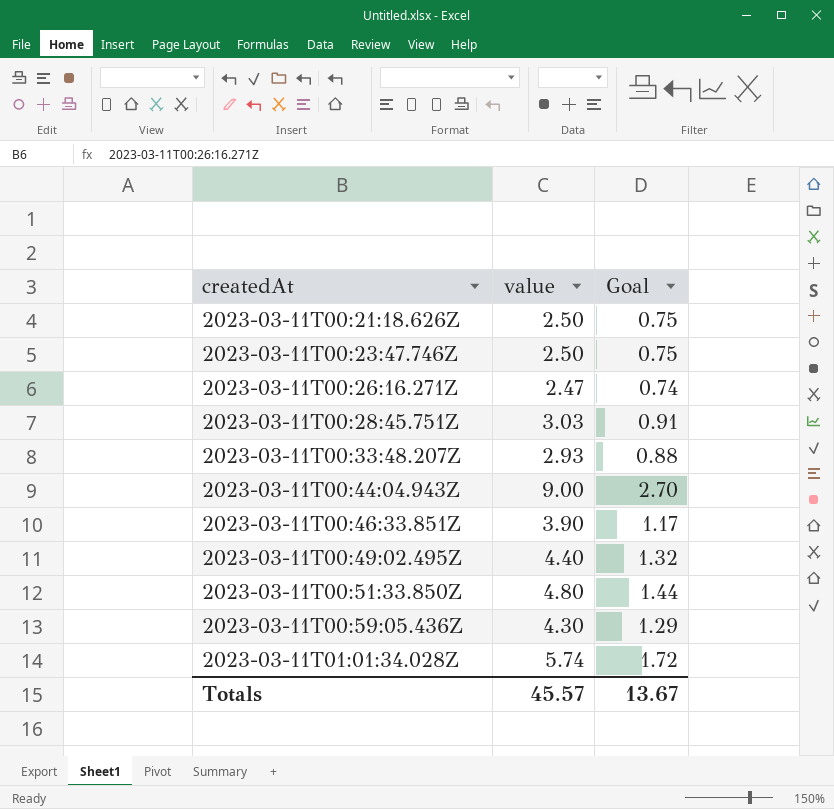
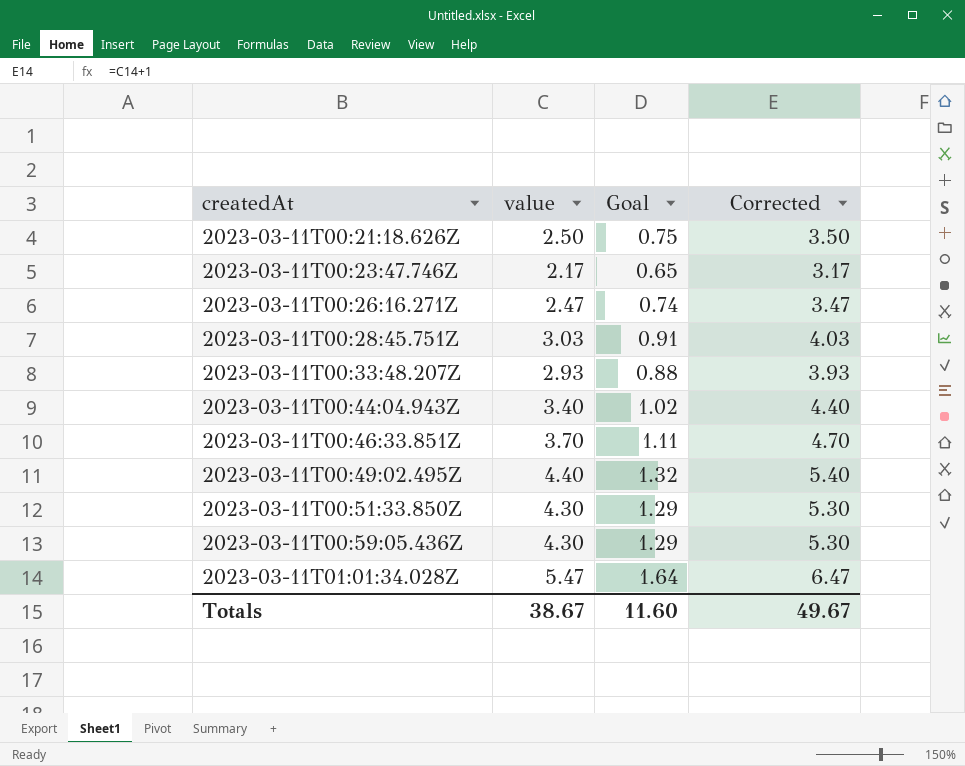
column Corrected | formula: none -> [value] + 1
2023-03-11T00:23:47.746Z | value: 2.50 -> 2.17
2023-03-11T00:23:47.746Z | Goal: 0.75 -> 0.65
2023-03-11T00:44:04.943Z | value: 9.00 -> 3.40
2023-03-11T00:44:04.943Z | Goal: 2.70 -> 1.02
2023-03-11T00:46:33.851Z | value: 3.90 -> 3.70
2023-03-11T00:46:33.851Z | Goal: 1.17 -> 1.11
2023-03-11T00:51:33.850Z | value: 4.80 -> 4.30
2023-03-11T00:51:33.850Z | Goal: 1.44 -> 1.29
2023-03-11T01:01:34.028Z | value: 5.74 -> 5.47
2023-03-11T01:01:34.028Z | Goal: 1.72 -> 1.64
Totals | value: 45.57 -> 38.67
Totals | Goal: 13.67 -> 11.60

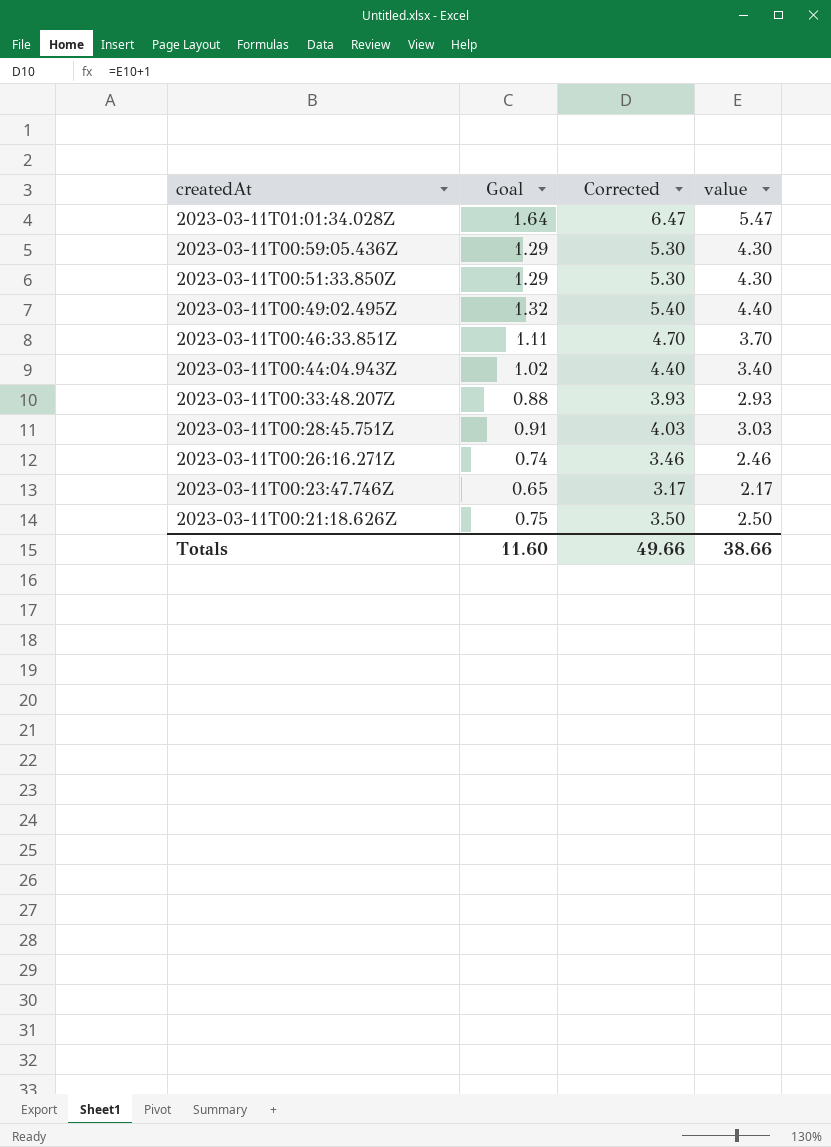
row order: createdAt ascending -> createdAt descending
column value | position: 2 -> 4
2023-03-11T00:26:16.271Z | Corrected: 3.47 -> 3.46
2023-03-11T00:26:16.271Z | value: 2.47 -> 2.46
Totals | Corrected: 49.67 -> 49.66
Totals | value: 38.67 -> 38.66

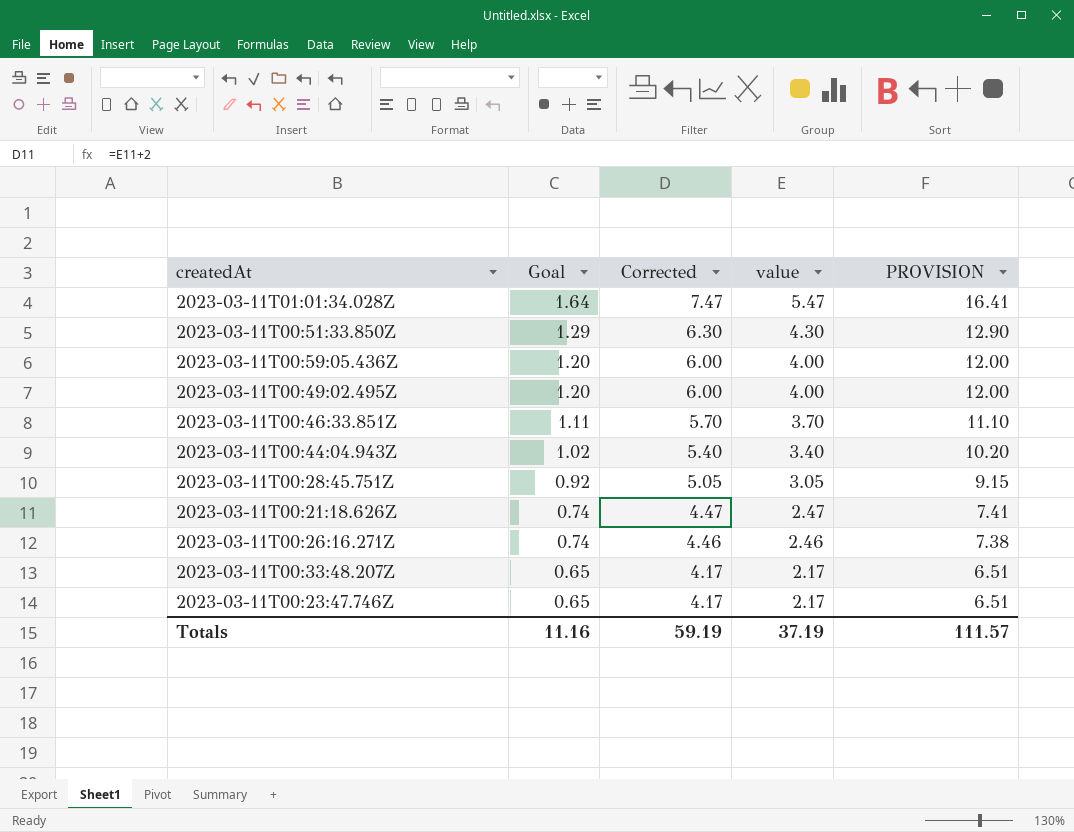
row order: createdAt descending -> Goal descending
column Corrected | formula: [value] + 1 -> [value] + 2
column PROVISION | formula: none -> [value] * 3
2023-03-11T00:59:05.436Z | Goal: 1.29 -> 1.20
2023-03-11T00:59:05.436Z | value: 4.30 -> 4.00
2023-03-11T00:49:02.495Z | Goal: 1.32 -> 1.20
2023-03-11T00:49:02.495Z | value: 4.40 -> 4.00
2023-03-11T00:28:45.751Z | Goal: 0.91 -> 0.92
2023-03-11T00:28:45.751Z | value: 3.03 -> 3.05
2023-03-11T00:21:18.626Z | Goal: 0.75 -> 0.74
2023-03-11T00:21:18.626Z | value: 2.50 -> 2.47
2023-03-11T00:33:48.207Z | Goal: 0.88 -> 0.65
2023-03-11T00:33:48.207Z | value: 2.93 -> 2.17
Totals | Goal: 11.60 -> 11.16
Totals | Corrected: 49.66 -> 59.19
Totals | value: 38.66 -> 37.19

